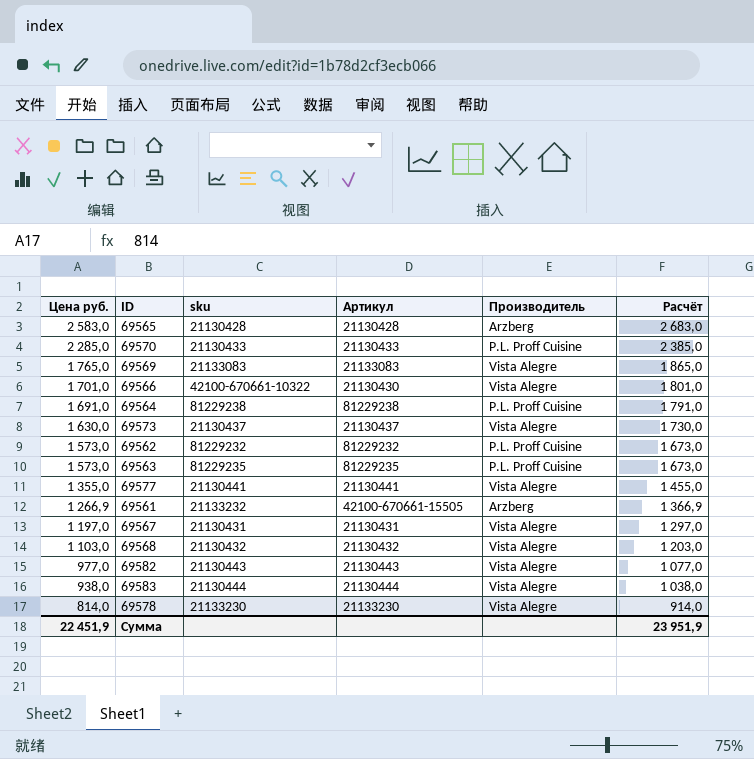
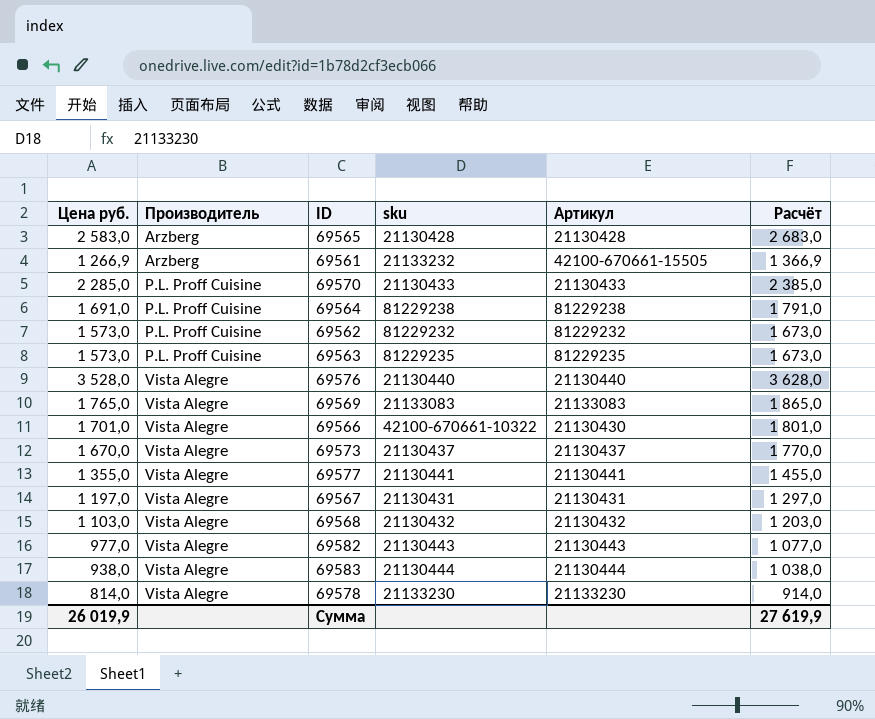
row order: Цена руб. descending -> Производитель ascending
column Производитель | position: 5 -> 2
row 69576: none -> 3 528,0 | Vista Alegre | 21130440 | 21130440 | 3 628,0
69573 | Цена руб.: 1 630,0 -> 1 670,0
69573 | Расчёт: 1 730,0 -> 1 770,0
Сумма | Цена руб.: 22 451,9 -> 26 019,9
Сумма | Расчёт: 23 951,9 -> 27 619,9

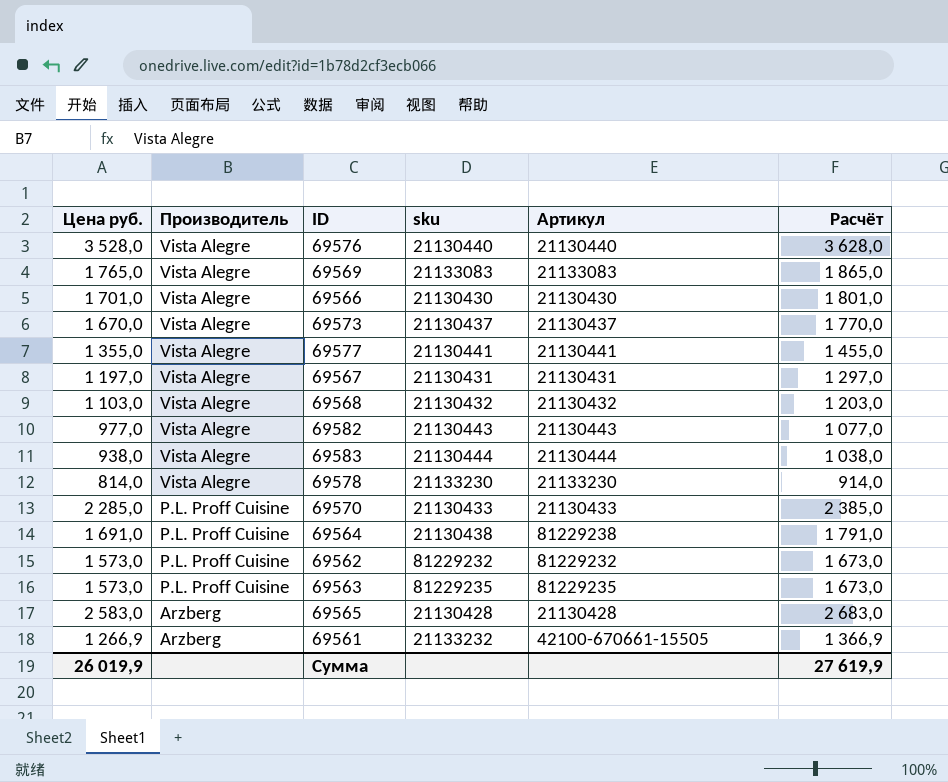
row order: Производитель ascending -> Производитель descending
69566 | sku: 42100-670661-10322 -> 21130430
69564 | sku: 81229238 -> 21130438

